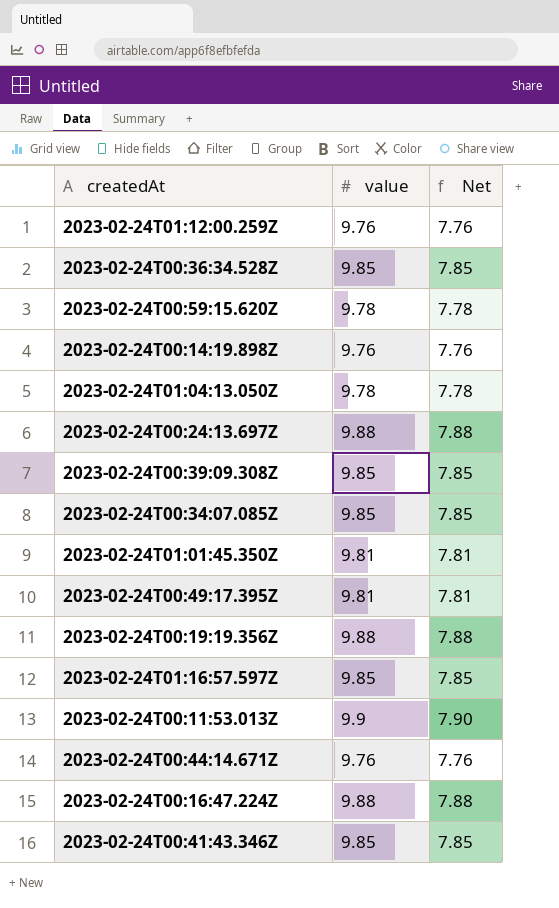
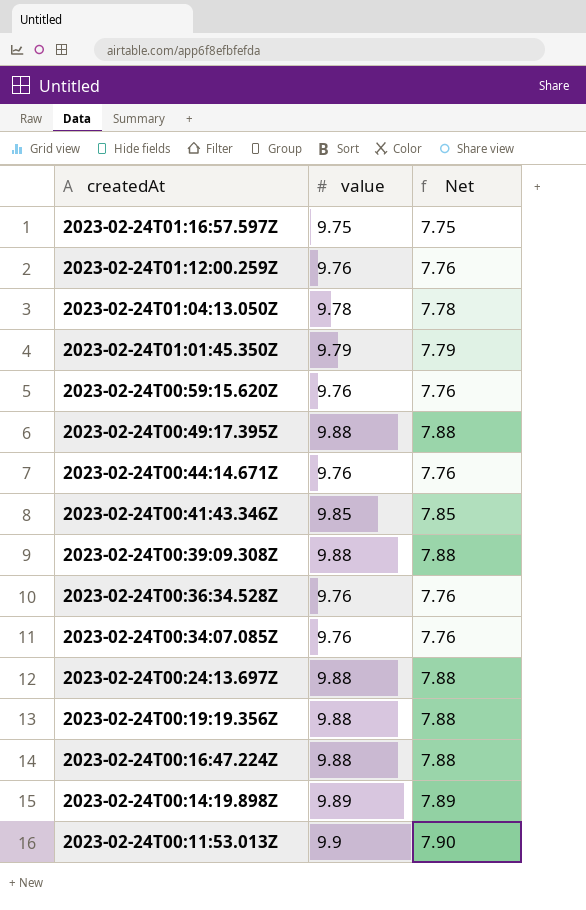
row order: none -> createdAt descending
2023-02-24T01:16:57.597Z | value: 9.85 -> 9.75
2023-02-24T01:16:57.597Z | Net: 7.85 -> 7.75
2023-02-24T01:01:45.350Z | value: 9.81 -> 9.79
2023-02-24T01:01:45.350Z | Net: 7.81 -> 7.79
2023-02-24T00:59:15.620Z | value: 9.78 -> 9.76
2023-02-24T00:59:15.620Z | Net: 7.78 -> 7.76
2023-02-24T00:49:17.395Z | value: 9.81 -> 9.88
2023-02-24T00:49:17.395Z | Net: 7.81 -> 7.88
2023-02-24T00:39:09.308Z | value: 9.85 -> 9.88
2023-02-24T00:39:09.308Z | Net: 7.85 -> 7.88
2023-02-24T00:36:34.528Z | value: 9.85 -> 9.76
2023-02-24T00:36:34.528Z | Net: 7.85 -> 7.76
2023-02-24T00:34:07.085Z | value: 9.85 -> 9.76
2023-02-24T00:34:07.085Z | Net: 7.85 -> 7.76
2023-02-24T00:14:19.898Z | value: 9.76 -> 9.89
2023-02-24T00:14:19.898Z | Net: 7.76 -> 7.89

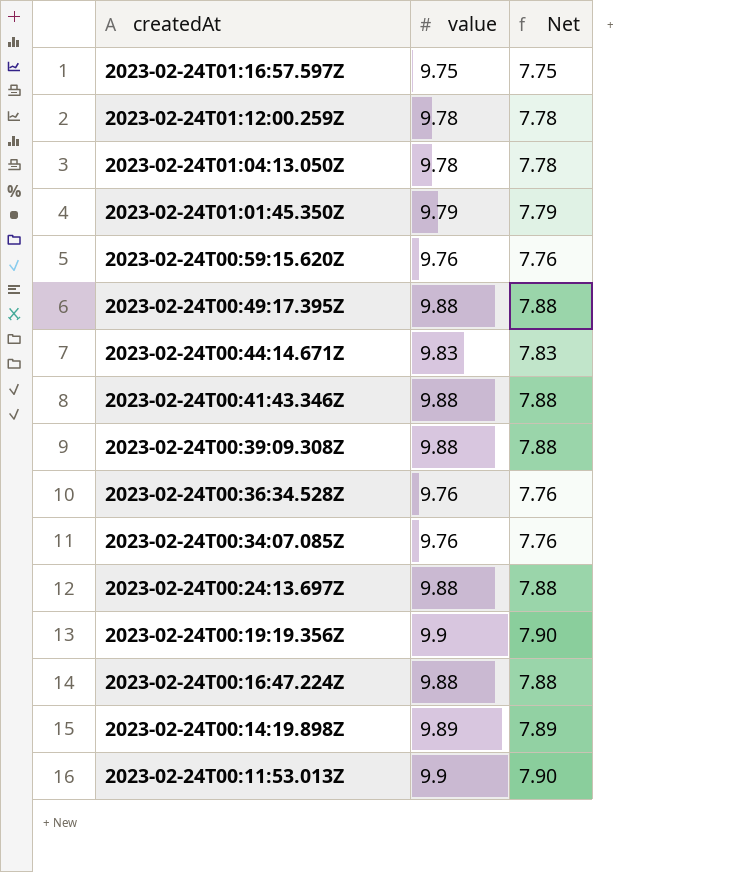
2023-02-24T01:12:00.259Z | value: 9.76 -> 9.78
2023-02-24T01:12:00.259Z | Net: 7.76 -> 7.78
2023-02-24T00:44:14.671Z | value: 9.76 -> 9.83
2023-02-24T00:44:14.671Z | Net: 7.76 -> 7.83
2023-02-24T00:41:43.346Z | value: 9.85 -> 9.88
2023-02-24T00:41:43.346Z | Net: 7.85 -> 7.88
2023-02-24T00:19:19.356Z | value: 9.88 -> 9.9
2023-02-24T00:19:19.356Z | Net: 7.88 -> 7.90

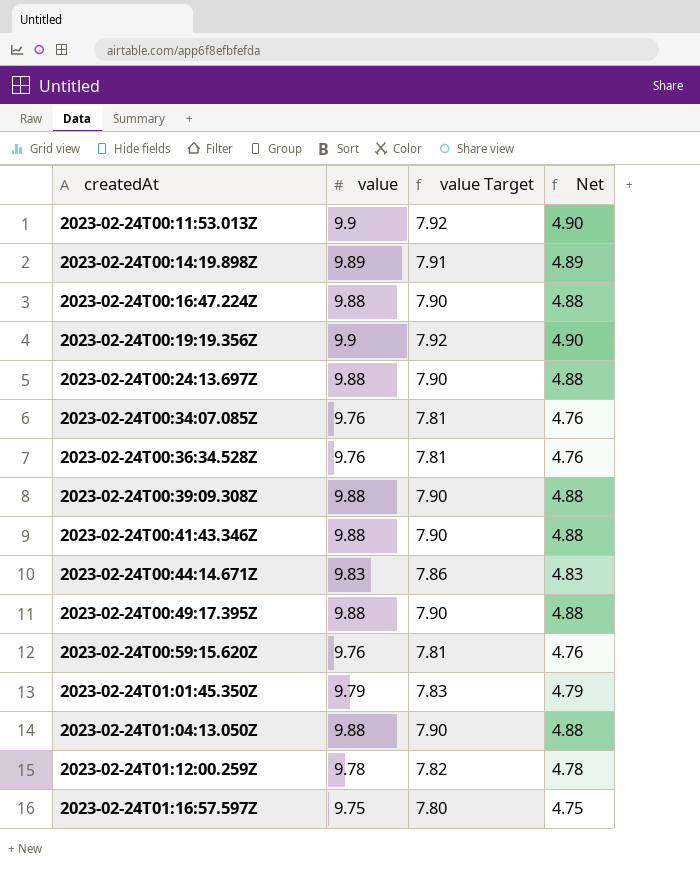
row order: createdAt descending -> createdAt ascending
column value Target | formula: none -> [value] * 0.8
column Net | formula: [value] - 2 -> [value] - 5
2023-02-24T01:04:13.050Z | value: 9.78 -> 9.88

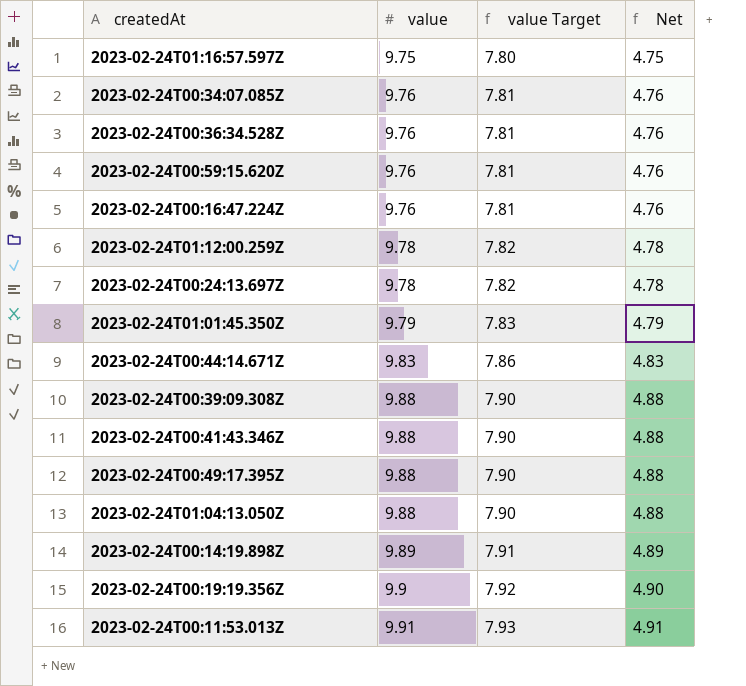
row order: createdAt ascending -> value ascending
2023-02-24T00:16:47.224Z | value: 9.88 -> 9.76
2023-02-24T00:16:47.224Z | value Target: 7.90 -> 7.81
2023-02-24T00:16:47.224Z | Net: 4.88 -> 4.76
2023-02-24T00:24:13.697Z | value: 9.88 -> 9.78
2023-02-24T00:24:13.697Z | value Target: 7.90 -> 7.82
2023-02-24T00:24:13.697Z | Net: 4.88 -> 4.78
2023-02-24T00:11:53.013Z | value: 9.9 -> 9.91
2023-02-24T00:11:53.013Z | value Target: 7.92 -> 7.93
2023-02-24T00:11:53.013Z | Net: 4.90 -> 4.91

